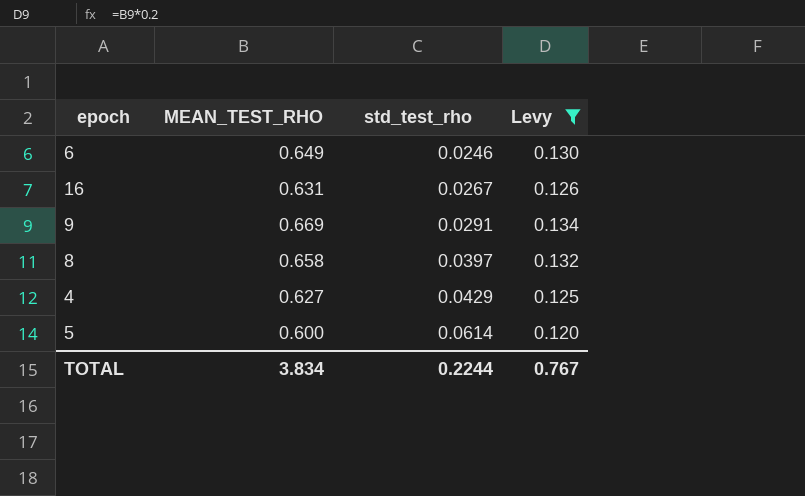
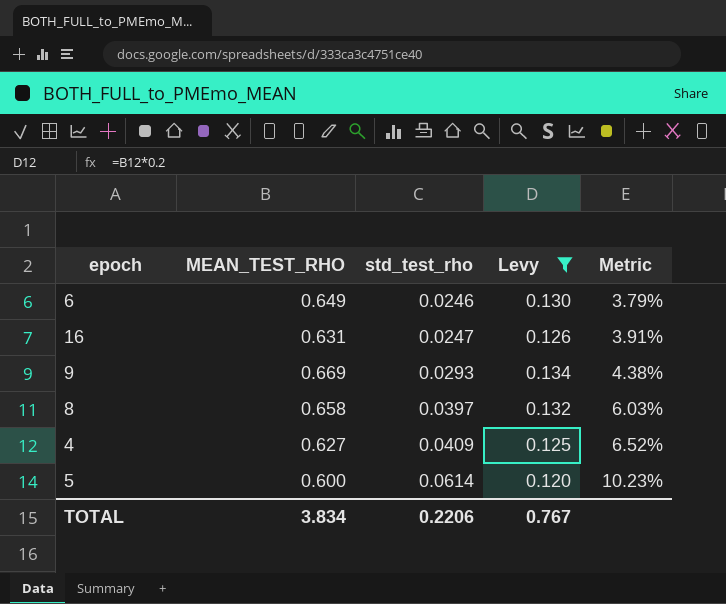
column Metric | formula: none -> [std_test_rho] / [MEAN_TEST_RHO]
16 | std_test_rho: 0.0267 -> 0.0247
9 | std_test_rho: 0.0291 -> 0.0293
4 | std_test_rho: 0.0429 -> 0.0409
TOTAL | std_test_rho: 0.2244 -> 0.2206

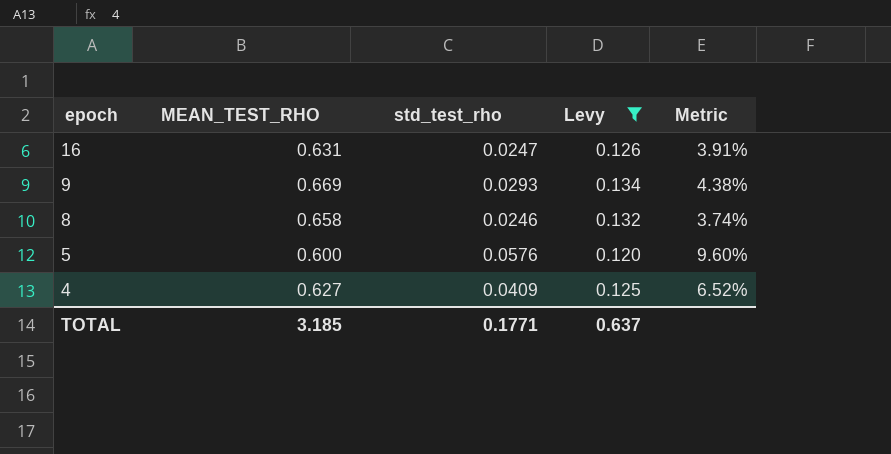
row order: std_test_rho ascending -> epoch descending
row 6: 0.649 | 0.0246 | 0.130 | 3.79% -> none
8 | std_test_rho: 0.0397 -> 0.0246
8 | Metric: 6.03% -> 3.74%
5 | std_test_rho: 0.0614 -> 0.0576
5 | Metric: 10.23% -> 9.60%
TOTAL | MEAN_TEST_RHO: 3.834 -> 3.185
TOTAL | std_test_rho: 0.2206 -> 0.1771
TOTAL | Levy: 0.767 -> 0.637

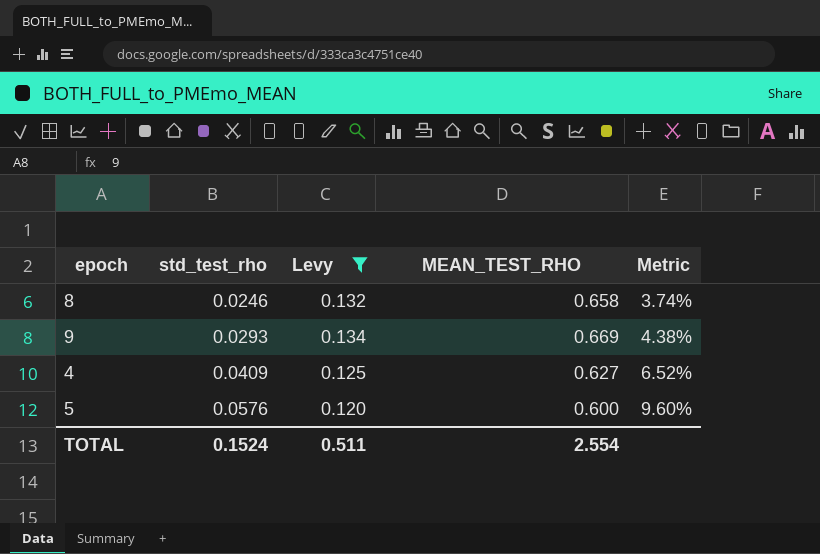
row order: epoch descending -> std_test_rho ascending
column MEAN_TEST_RHO | position: 2 -> 4
row 16: 0.631 | 0.0247 | 0.126 | 3.91% -> none
TOTAL | std_test_rho: 0.1771 -> 0.1524
TOTAL | Levy: 0.637 -> 0.511
TOTAL | MEAN_TEST_RHO: 3.185 -> 2.554

